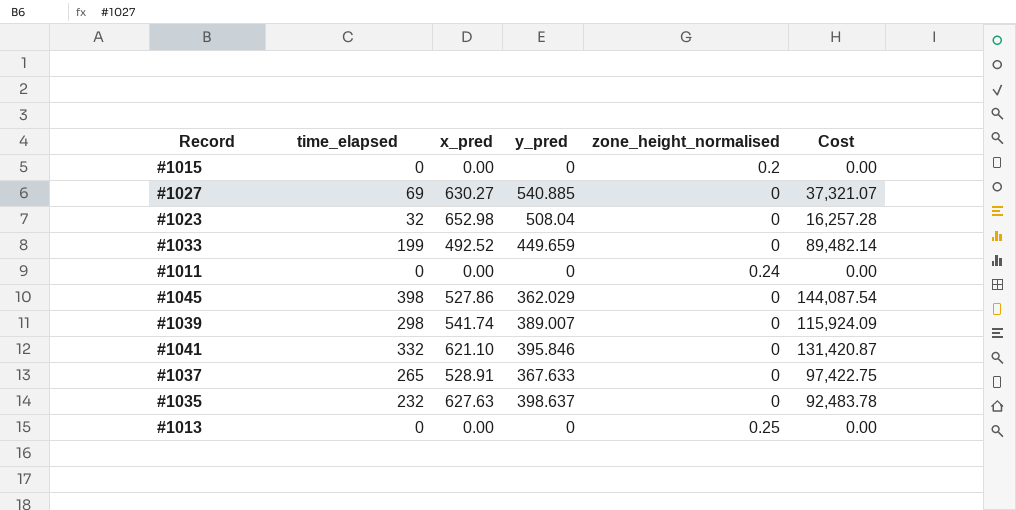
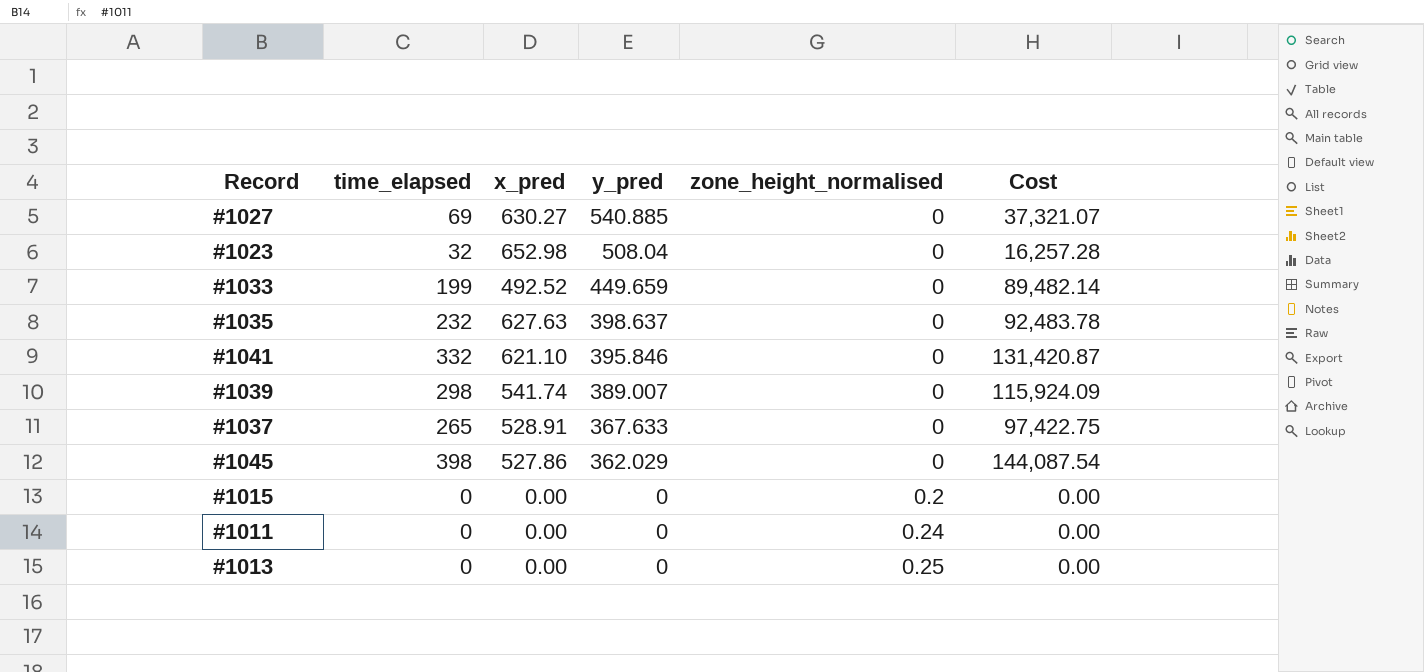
row order: none -> y_pred descending

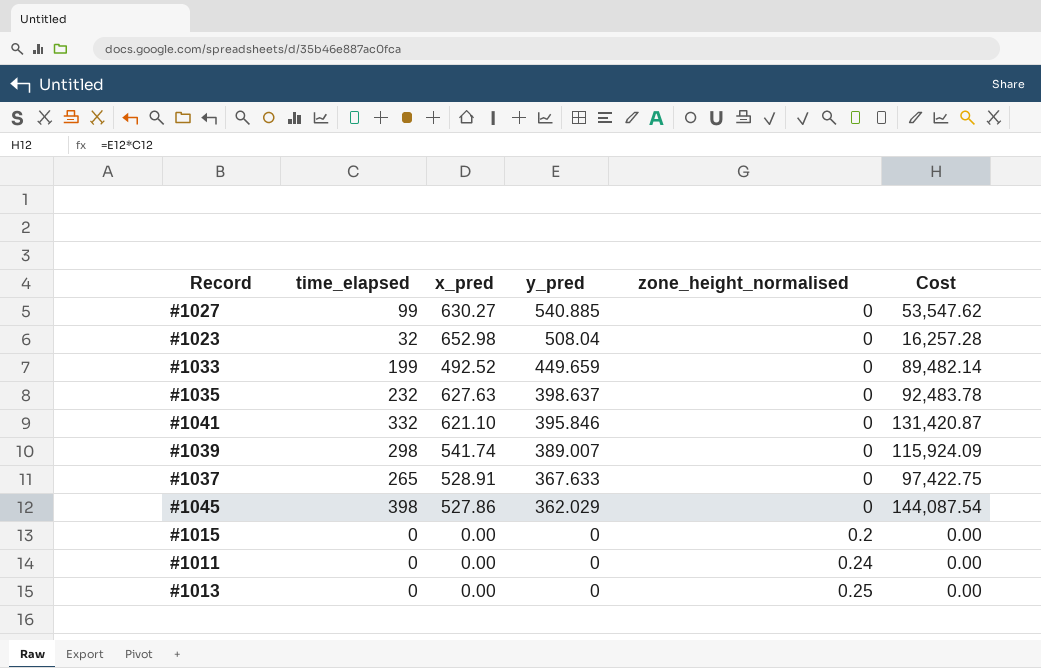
#1027 | time_elapsed: 69 -> 99
#1027 | Cost: 37,321.07 -> 53,547.62

